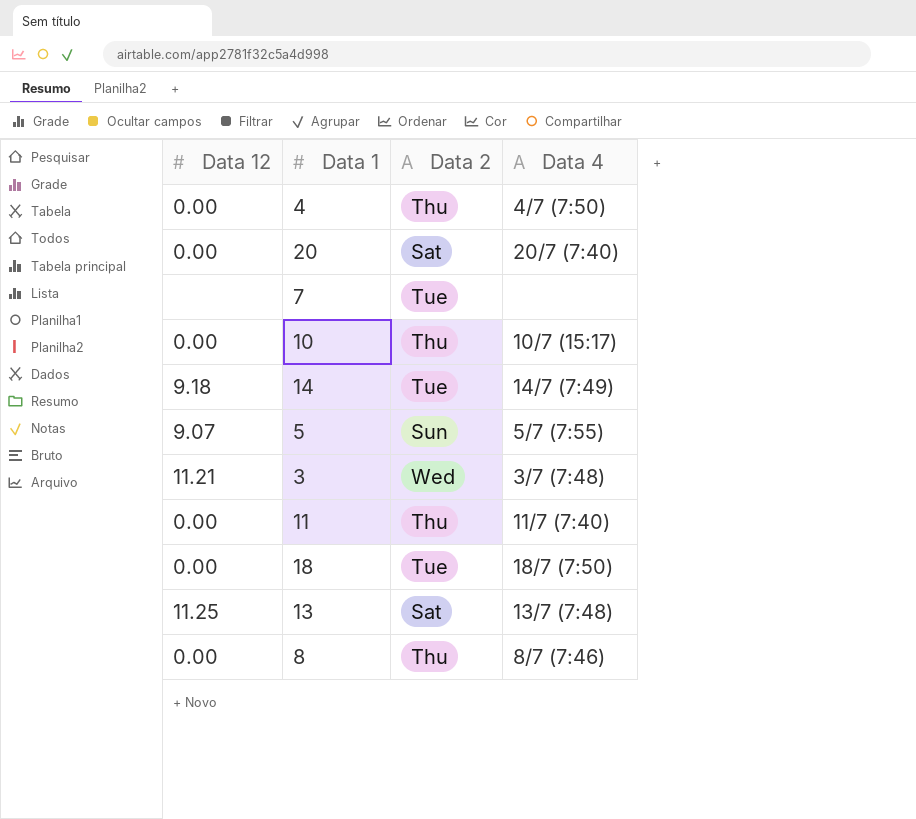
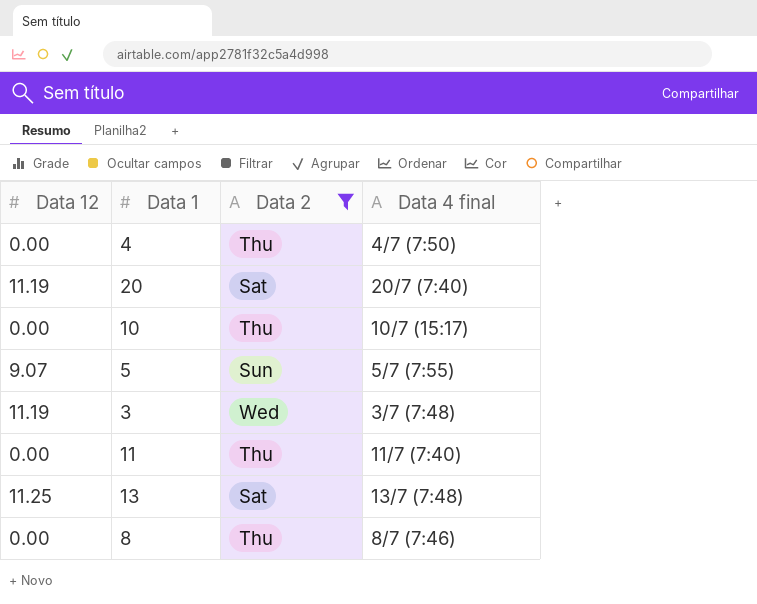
filter: none -> Data 2 != Tue
column name: Data 4 -> Data 4 final
20 | Data 12: 0.00 -> 11.19
3 | Data 12: 11.21 -> 11.19

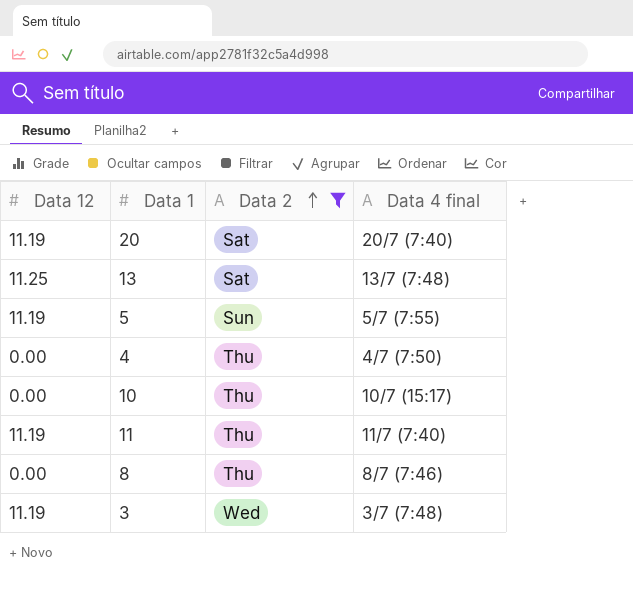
row order: none -> Data 2 ascending
5 | Data 12: 9.07 -> 11.19
11 | Data 12: 0.00 -> 11.19

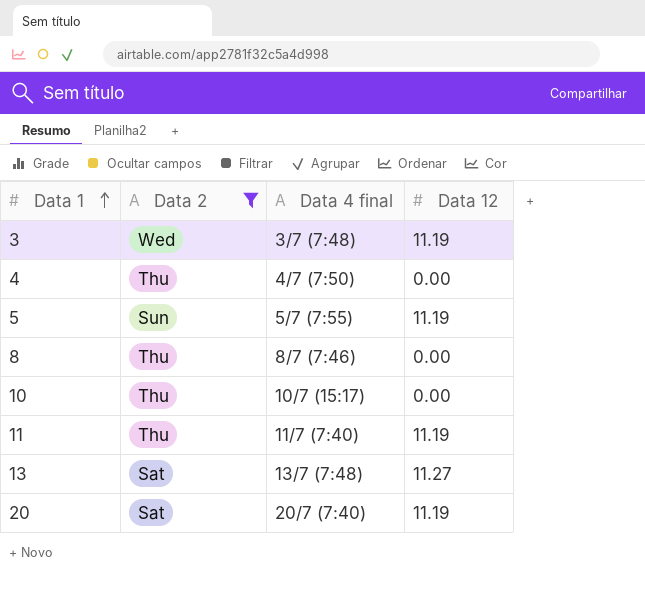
row order: Data 2 ascending -> Data 1 ascending
column Data 12 | position: 1 -> 4
13 | Data 12: 11.25 -> 11.27

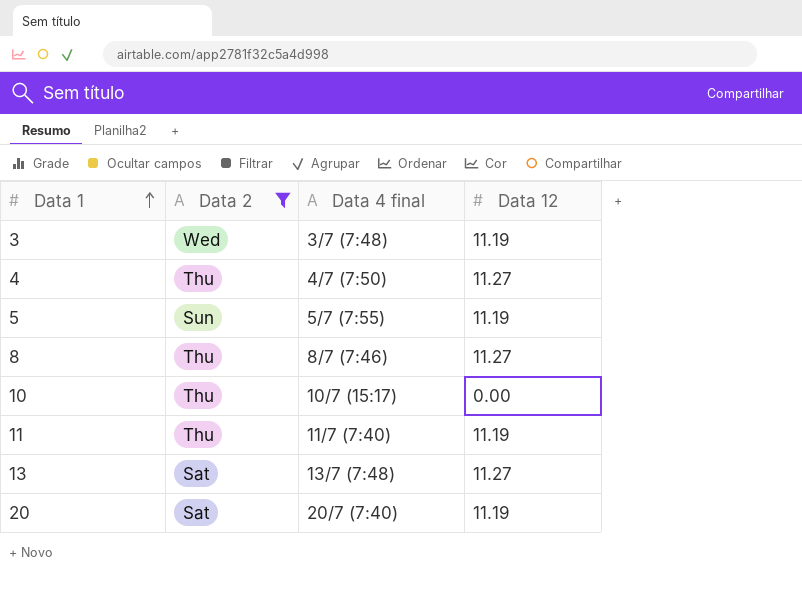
4 | Data 12: 0.00 -> 11.27
8 | Data 12: 0.00 -> 11.27

